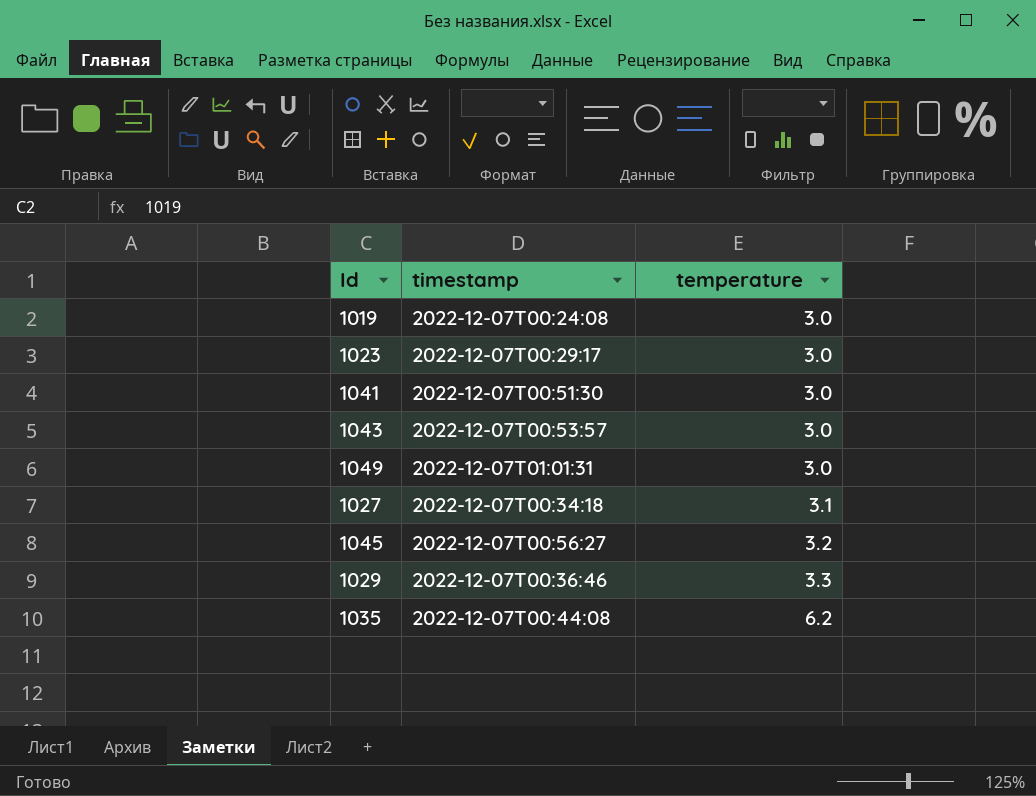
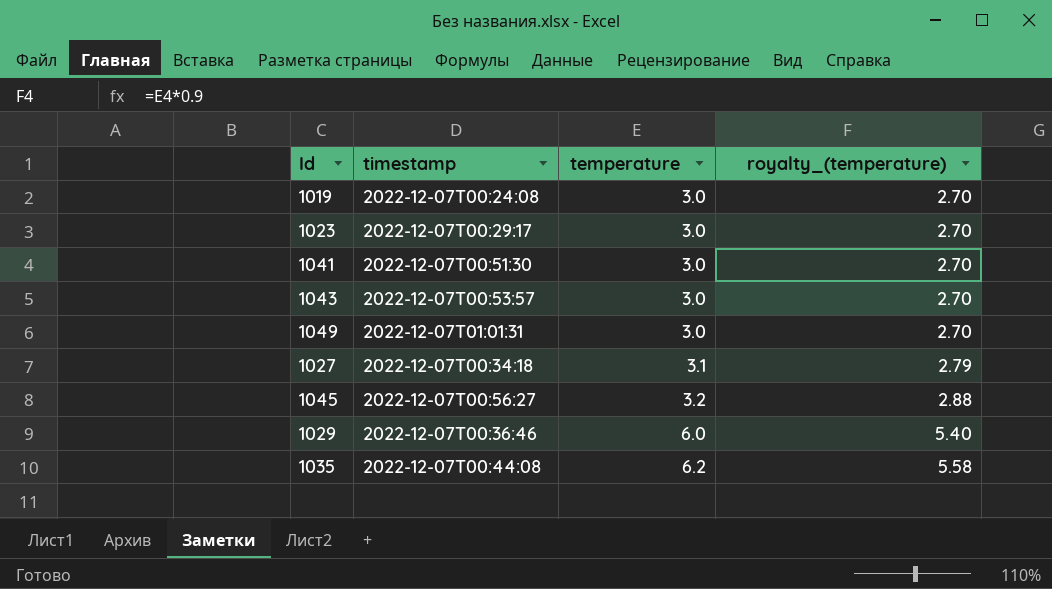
column royalty_(temperature) | formula: none -> [temperature] * 0.9
1029 | temperature: 3.3 -> 6.0

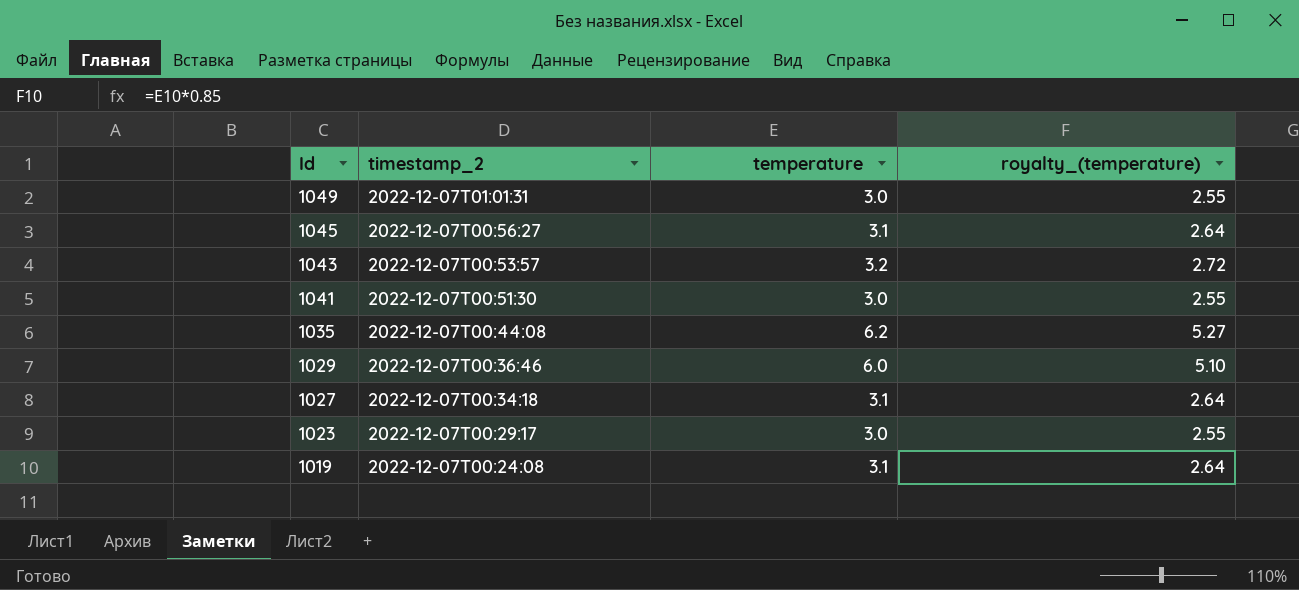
row order: temperature ascending -> Id descending
column name: timestamp -> timestamp_2
column royalty_(temperature) | formula: [temperature] * 0.9 -> [temperature] * 0.85
1045 | temperature: 3.2 -> 3.1
1043 | temperature: 3.0 -> 3.2
1019 | temperature: 3.0 -> 3.1

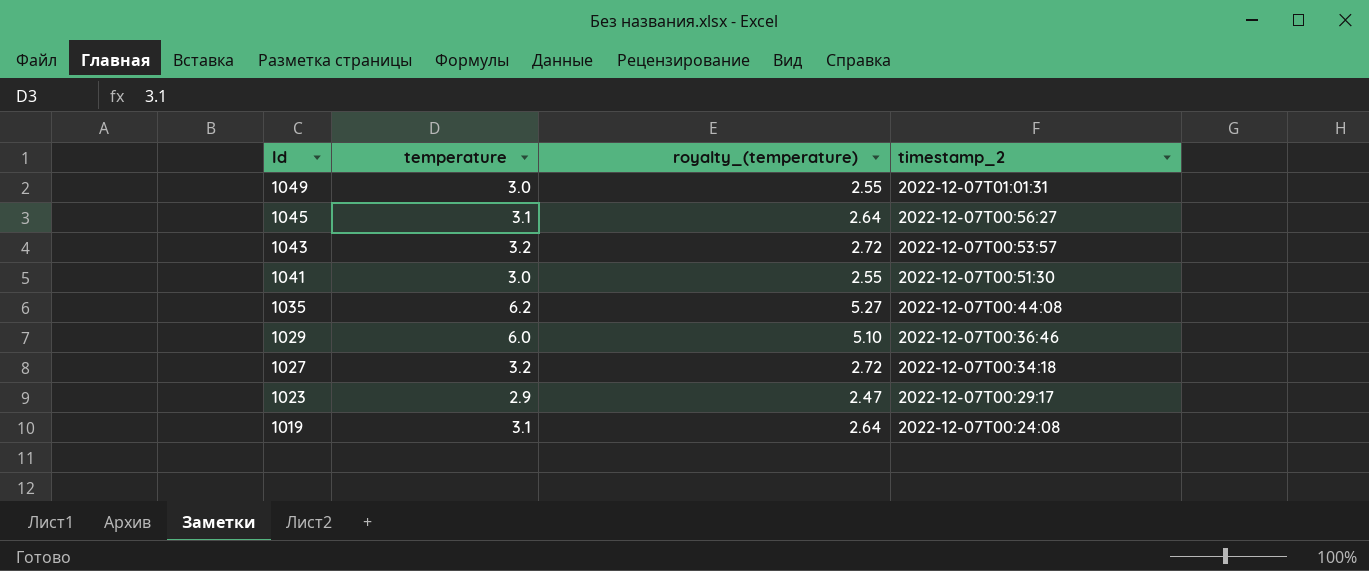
column timestamp_2 | position: 2 -> 4
1027 | temperature: 3.1 -> 3.2
1027 | royalty_(temperature): 2.64 -> 2.72
1023 | temperature: 3.0 -> 2.9
1023 | royalty_(temperature): 2.55 -> 2.47

